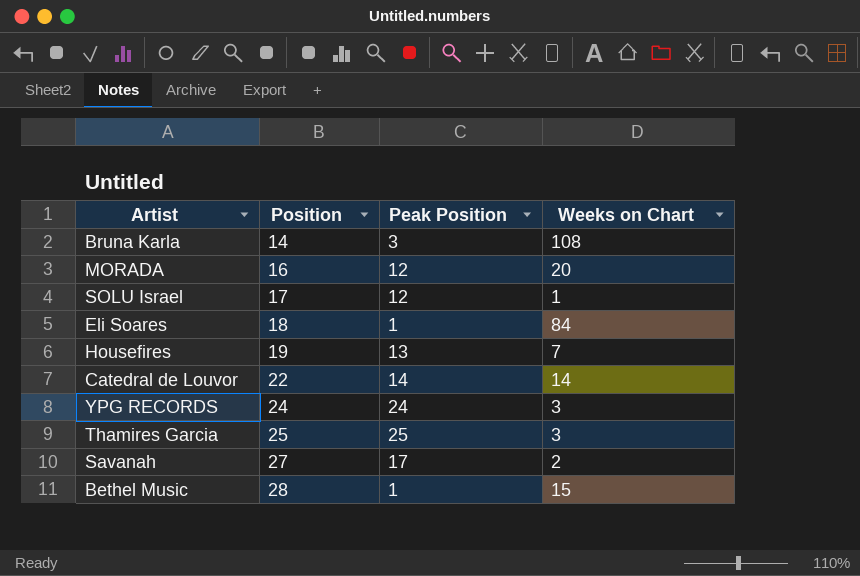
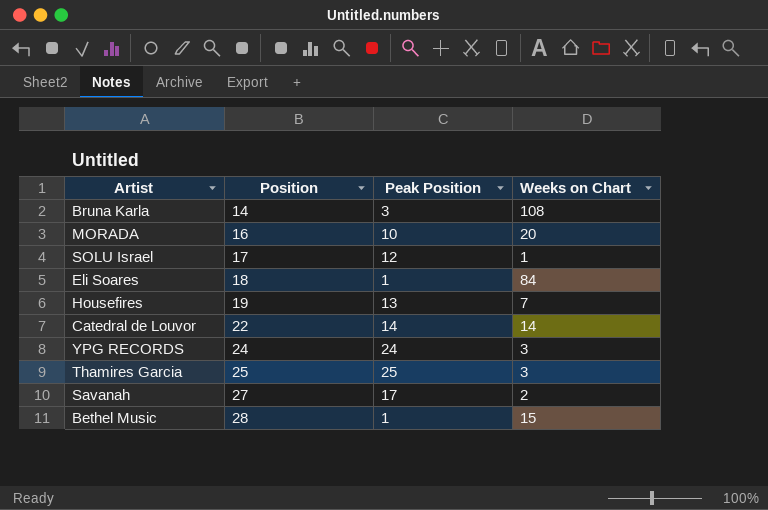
MORADA | Peak Position: 12 -> 10

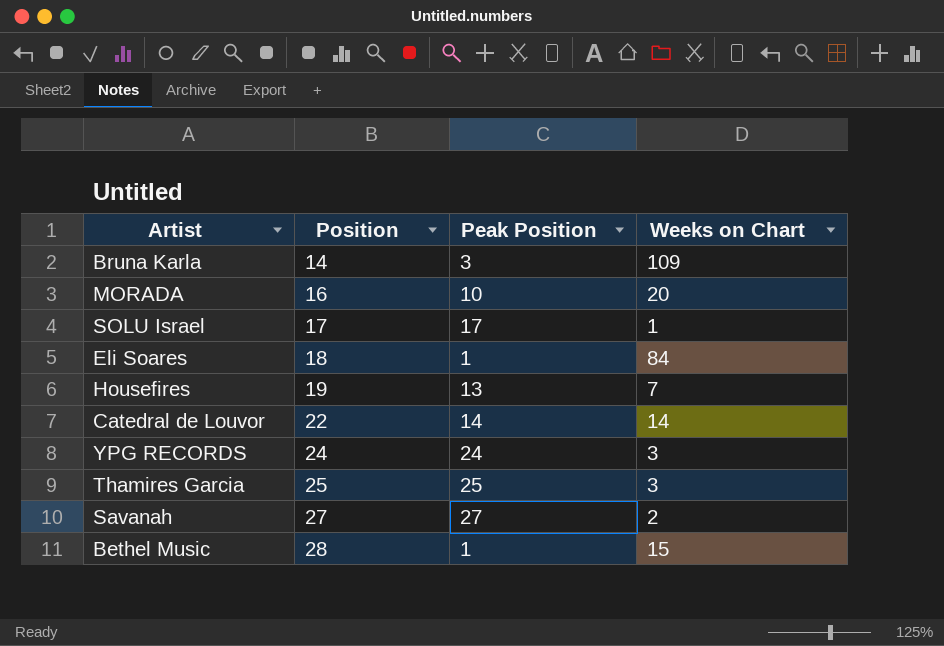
Bruna Karla | Weeks on Chart: 108 -> 109
SOLU Israel | Peak Position: 12 -> 17
Savanah | Peak Position: 17 -> 27

